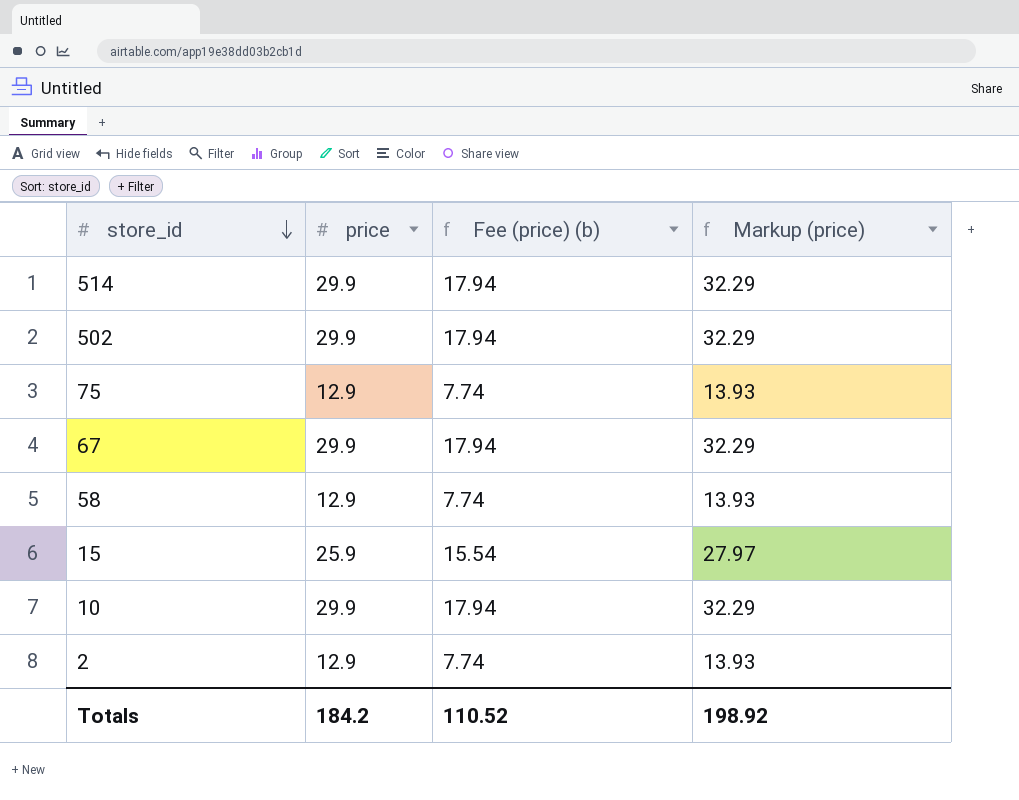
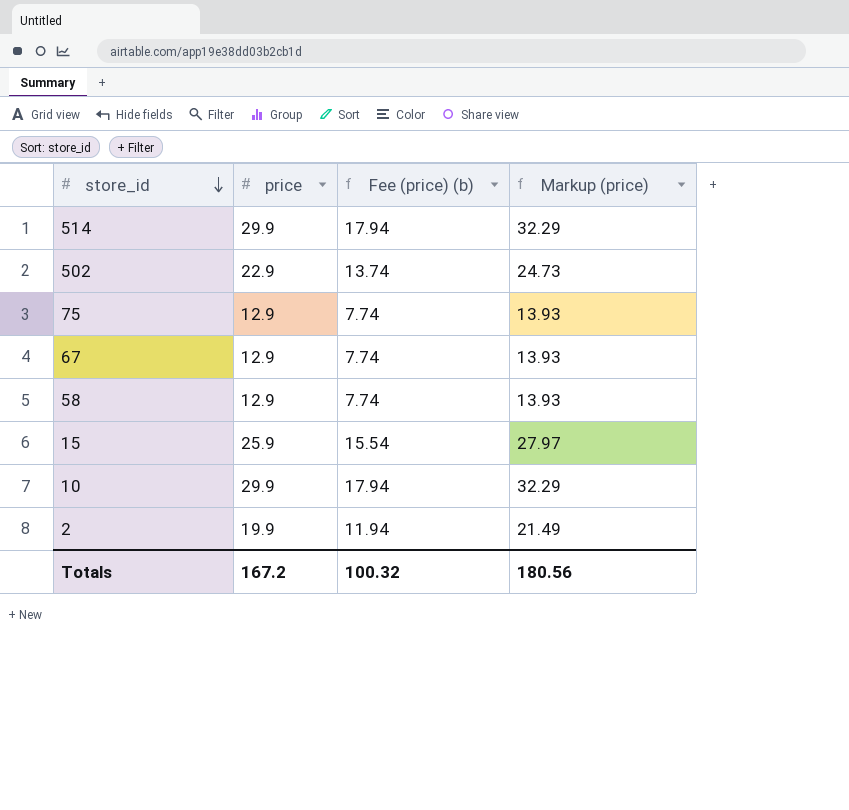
502 | price: 29.9 -> 22.9
502 | Fee (price) (b): 17.94 -> 13.74
502 | Markup (price): 32.29 -> 24.73
67 | price: 29.9 -> 12.9
67 | Fee (price) (b): 17.94 -> 7.74
67 | Markup (price): 32.29 -> 13.93
2 | price: 12.9 -> 19.9
2 | Fee (price) (b): 7.74 -> 11.94
2 | Markup (price): 13.93 -> 21.49
Totals | price: 184.2 -> 167.2
Totals | Fee (price) (b): 110.52 -> 100.32
Totals | Markup (price): 198.92 -> 180.56

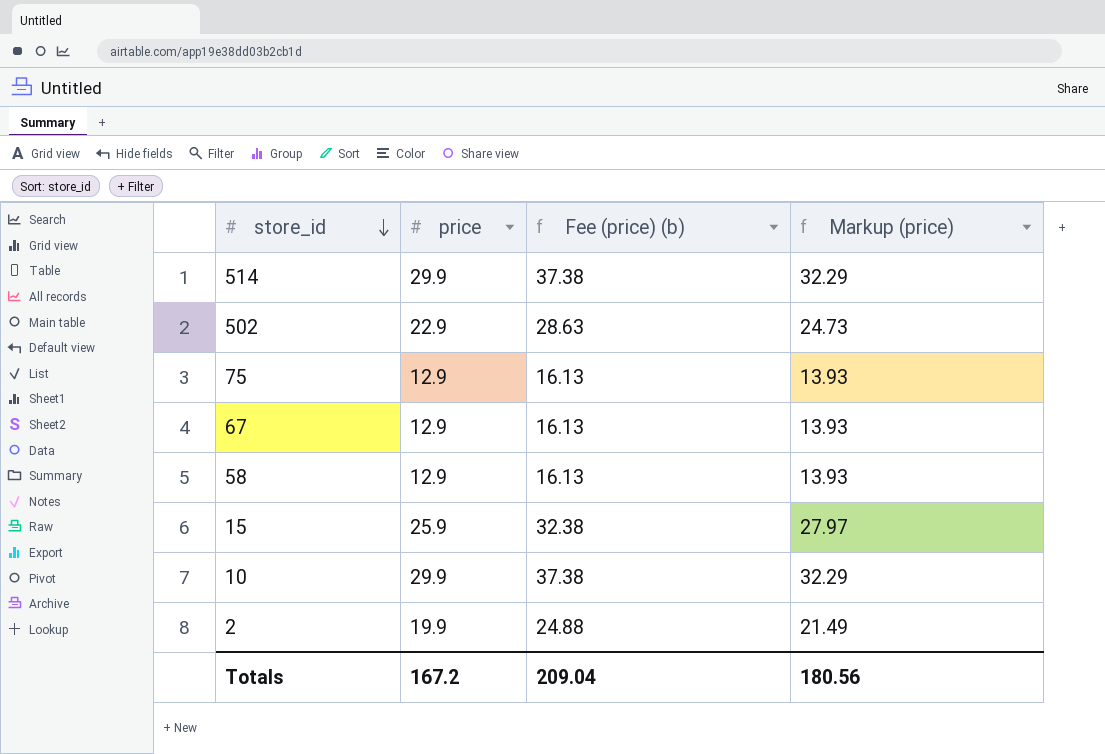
column Fee (price) (b) | formula: [price] * 0.6 -> [price] * 1.25
Totals | Fee (price) (b): 100.32 -> 209.04

